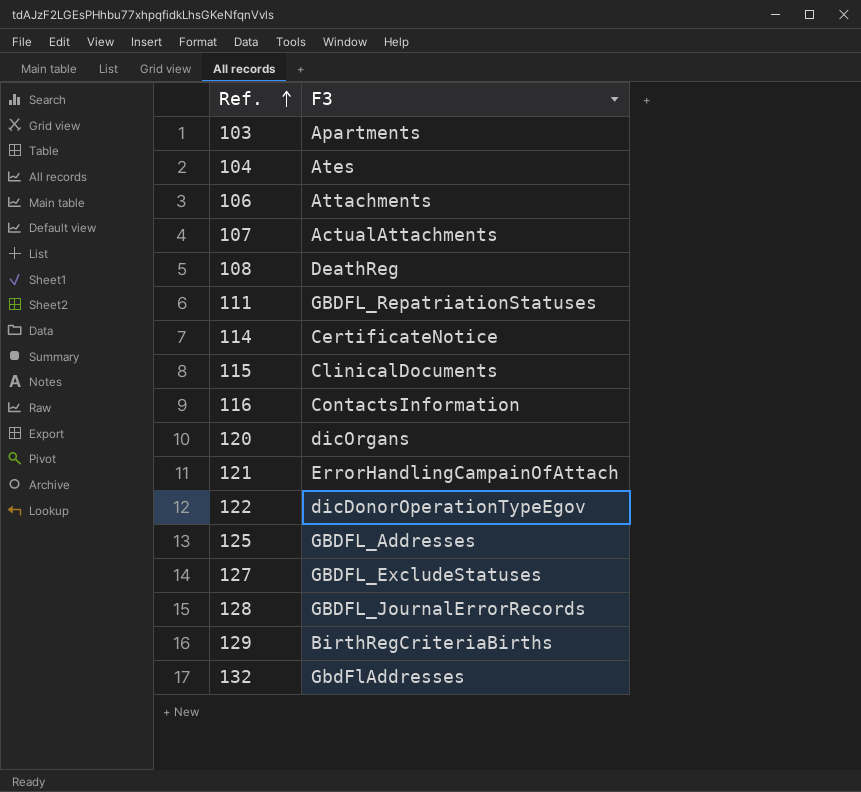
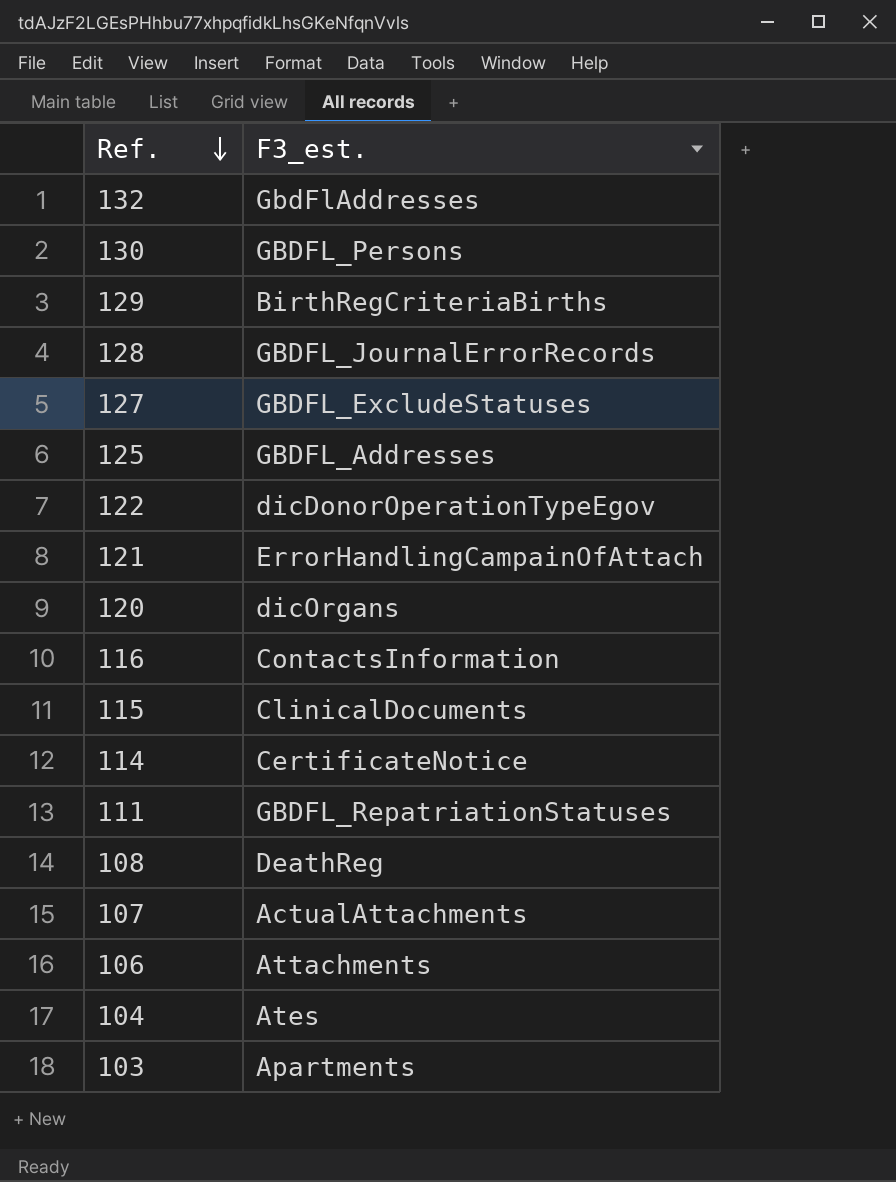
row order: Ref. ascending -> Ref. descending
column name: F3 -> F3_est.
row 130: none -> GBDFL_Persons

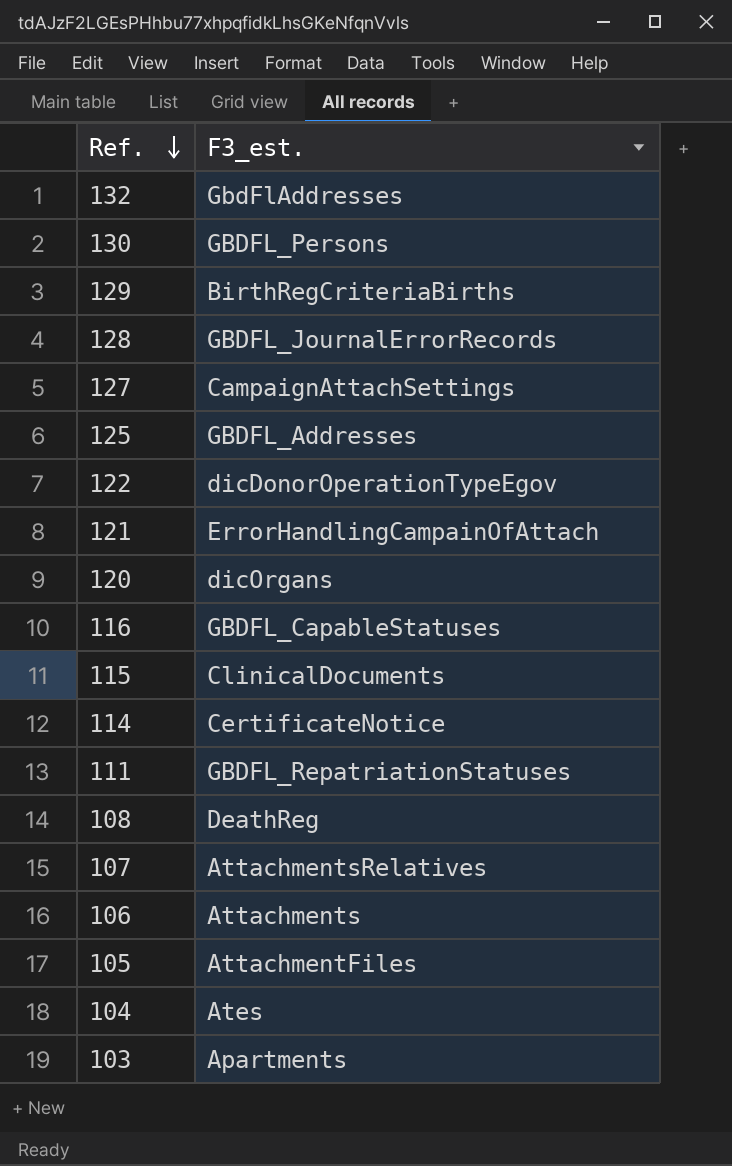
127 | F3_est.: GBDFL_ExcludeStatuses -> CampaignAttachSettings
116 | F3_est.: ContactsInformation -> GBDFL_CapableStatuses
107 | F3_est.: ActualAttachments -> AttachmentsRelatives
row 105: none -> AttachmentFiles

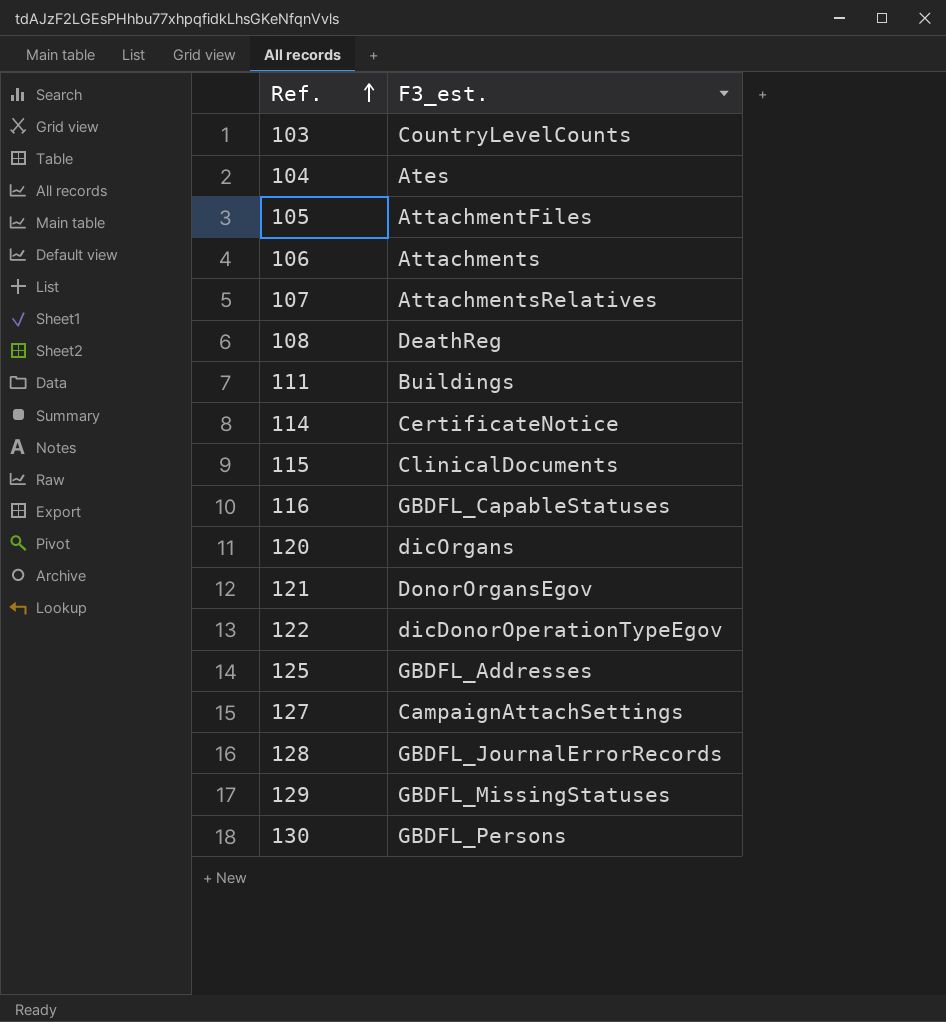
row order: Ref. descending -> Ref. ascending
row 132: GbdFlAddresses -> none
103 | F3_est.: Apartments -> CountryLevelCounts
111 | F3_est.: GBDFL_RepatriationStatuses -> Buildings
121 | F3_est.: ErrorHandlingCampainOfAttach -> DonorOrgansEgov
129 | F3_est.: BirthRegCriteriaBirths -> GBDFL_MissingStatuses

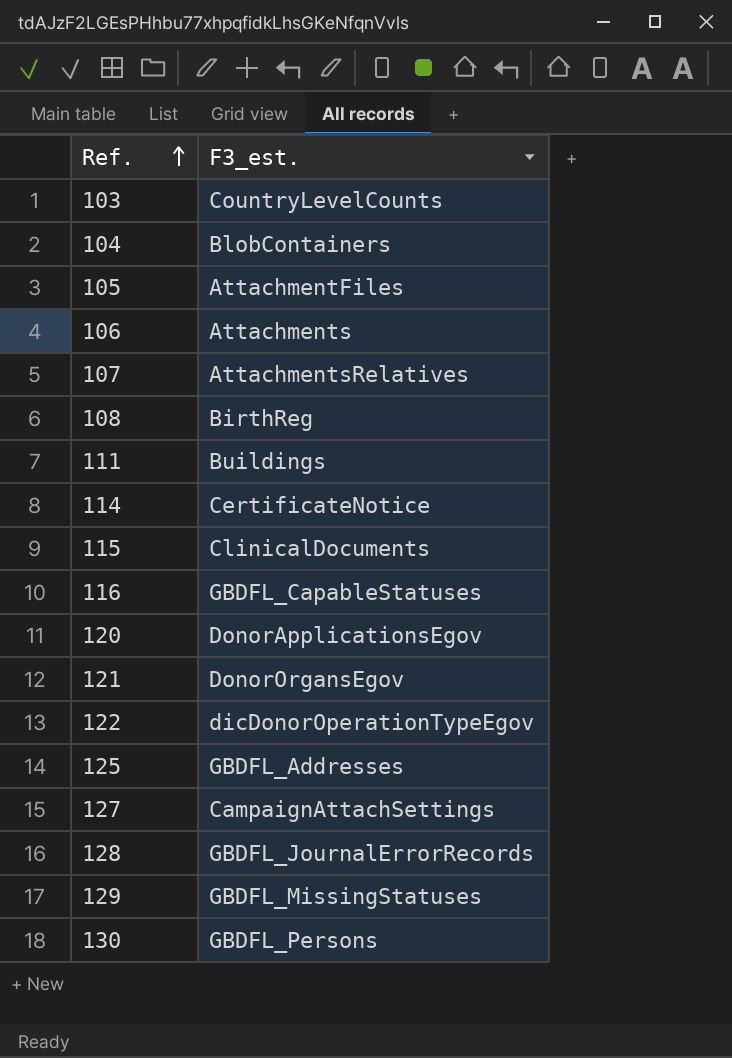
104 | F3_est.: Ates -> BlobContainers
108 | F3_est.: DeathReg -> BirthReg
120 | F3_est.: dicOrgans -> DonorApplicationsEgov

